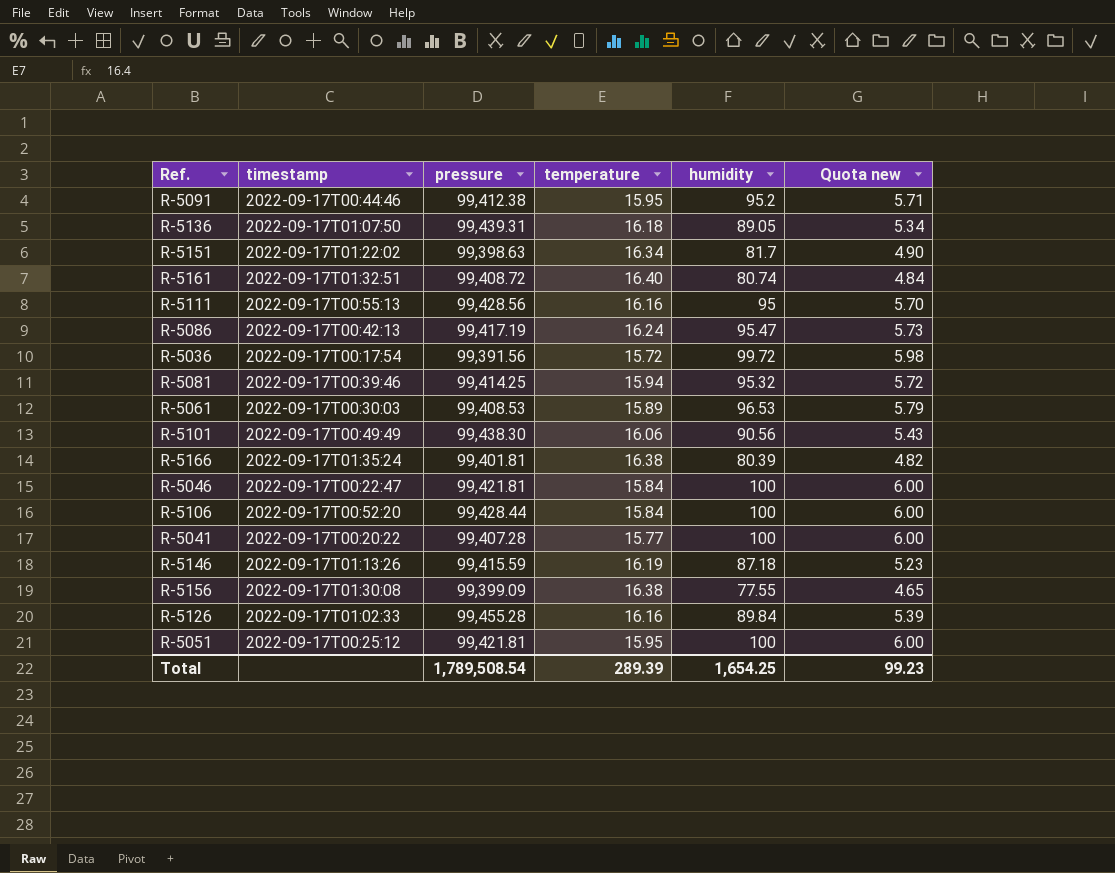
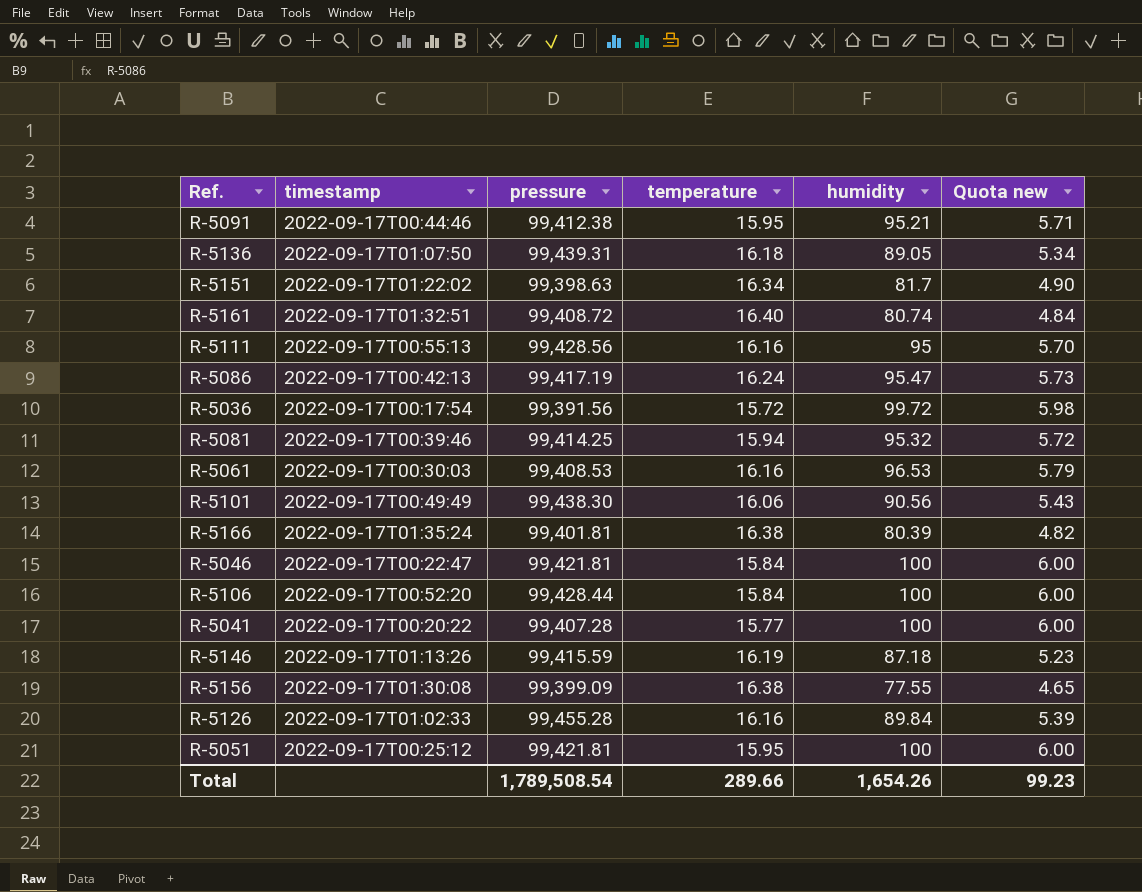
R-5091 | humidity: 95.2 -> 95.21
R-5061 | temperature: 15.89 -> 16.16
Total | temperature: 289.39 -> 289.66
Total | humidity: 1,654.25 -> 1,654.26

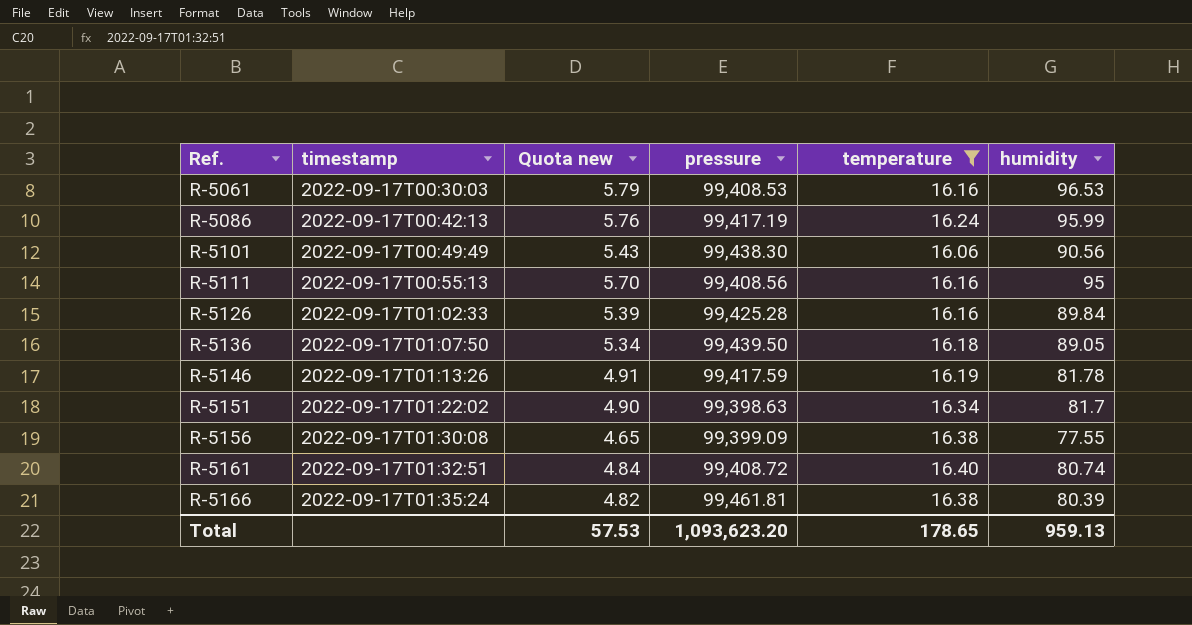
filter: none -> temperature >= 16.06
row order: none -> Ref. ascending
column Quota new | position: 6 -> 3
R-5086 | Quota new: 5.73 -> 5.76
R-5086 | humidity: 95.47 -> 95.99
R-5111 | pressure: 99,428.56 -> 99,408.56
R-5126 | pressure: 99,455.28 -> 99,425.28
R-5136 | pressure: 99,439.31 -> 99,439.50
R-5146 | Quota new: 5.23 -> 4.91
R-5146 | pressure: 99,415.59 -> 99,417.59
R-5146 | humidity: 87.18 -> 81.78
R-5166 | pressure: 99,401.81 -> 99,461.81
Total | Quota new: 99.23 -> 57.53
Total | pressure: 1,789,508.54 -> 1,093,623.20
Total | temperature: 289.66 -> 178.65
Total | humidity: 1,654.26 -> 959.13

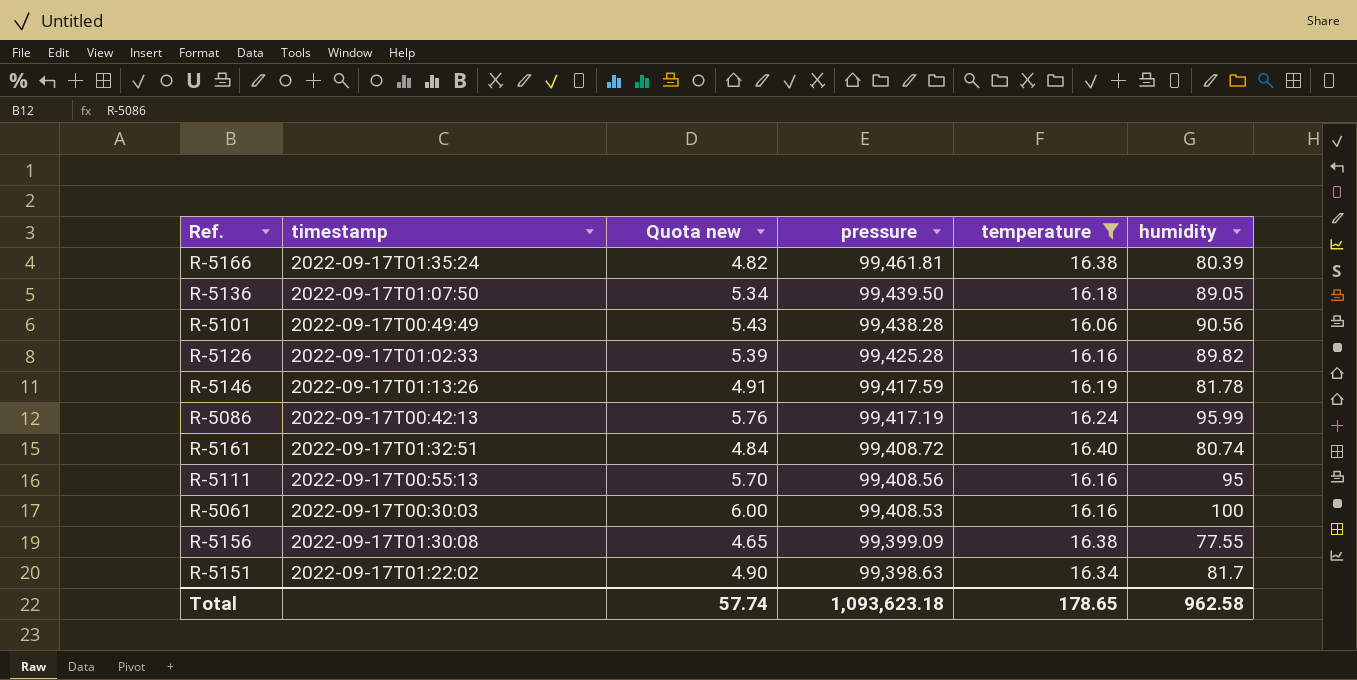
row order: Ref. ascending -> pressure descending
R-5101 | pressure: 99,438.30 -> 99,438.28
R-5126 | humidity: 89.84 -> 89.82
R-5061 | Quota new: 5.79 -> 6.00
R-5061 | humidity: 96.53 -> 100
Total | Quota new: 57.53 -> 57.74
Total | pressure: 1,093,623.20 -> 1,093,623.18
Total | humidity: 959.13 -> 962.58

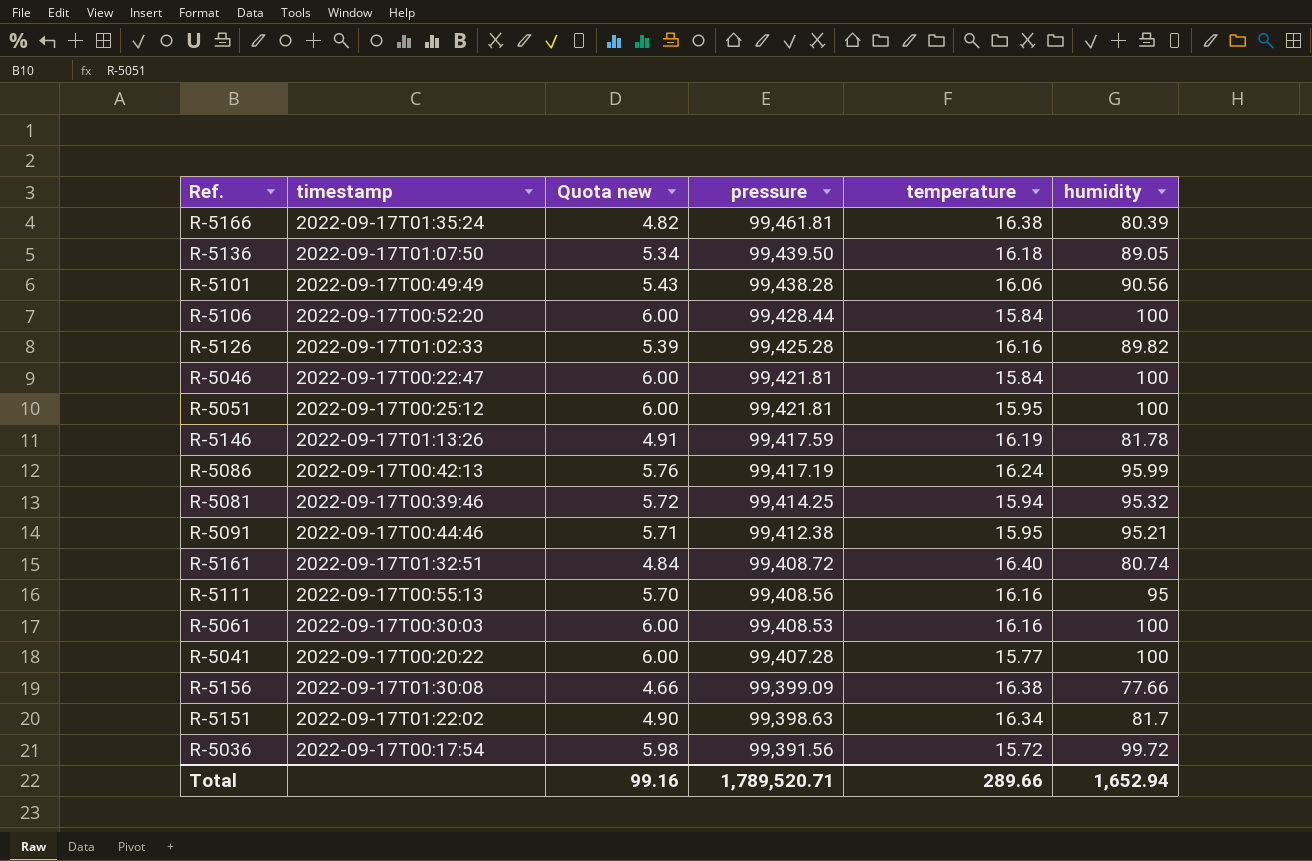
filter: temperature >= 16.06 -> none
R-5156 | Quota new: 4.65 -> 4.66
R-5156 | humidity: 77.55 -> 77.66
Total | Quota new: 57.74 -> 99.16
Total | pressure: 1,093,623.18 -> 1,789,520.71
Total | temperature: 178.65 -> 289.66
Total | humidity: 962.58 -> 1,652.94

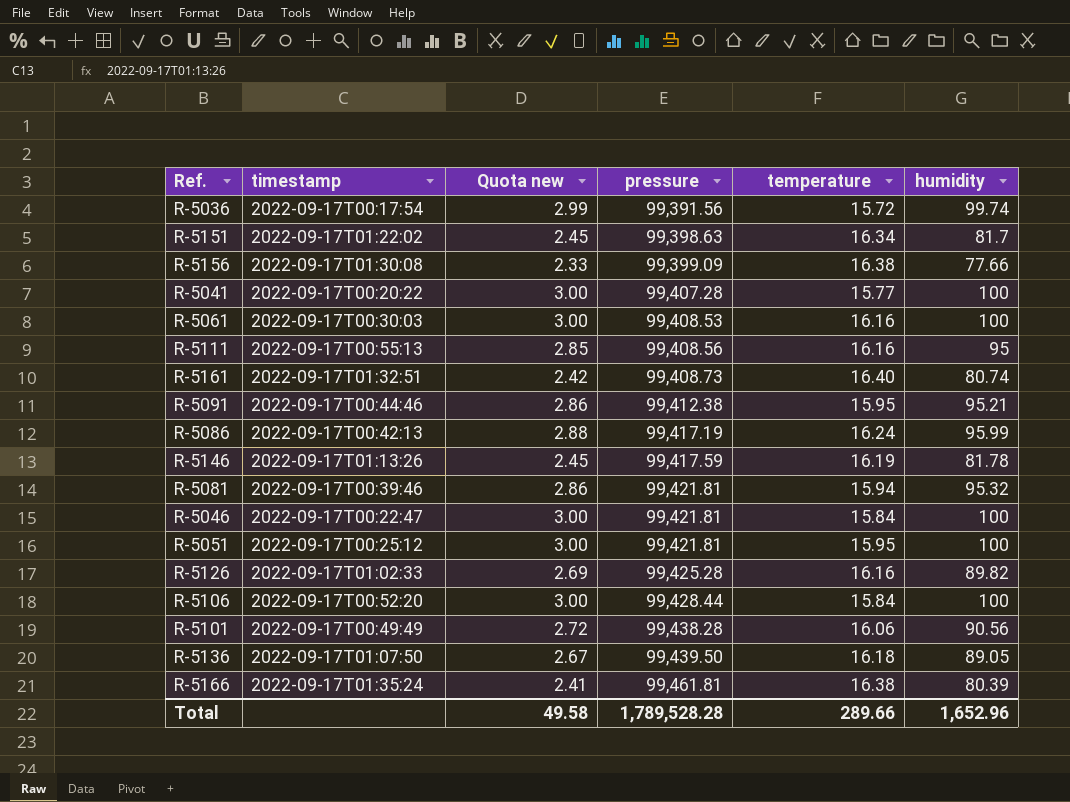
row order: pressure descending -> pressure ascending
column Quota new | formula: [humidity] * 0.06 -> [humidity] * 0.03
R-5036 | humidity: 99.72 -> 99.74
R-5161 | pressure: 99,408.72 -> 99,408.73
R-5081 | pressure: 99,414.25 -> 99,421.81
Total | Quota new: 99.16 -> 49.58
Total | pressure: 1,789,520.71 -> 1,789,528.28
Total | humidity: 1,652.94 -> 1,652.96

